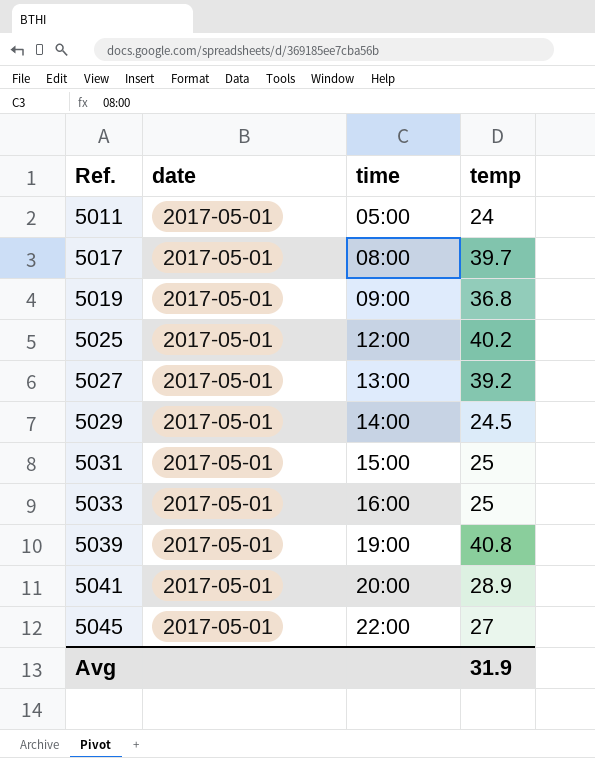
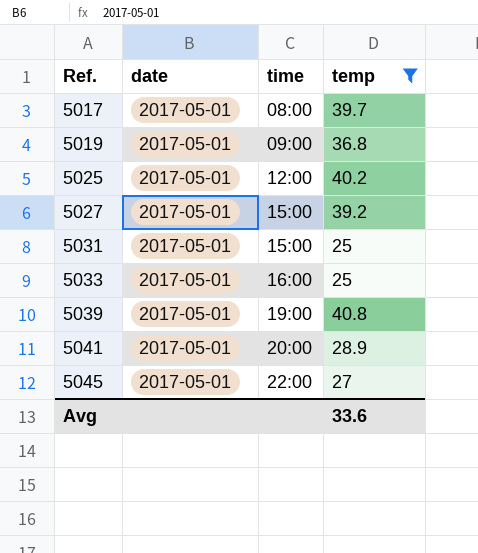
filter: none -> temp >= 25
5027 | time: 13:00 -> 15:00
Avg | temp: 31.9 -> 33.6

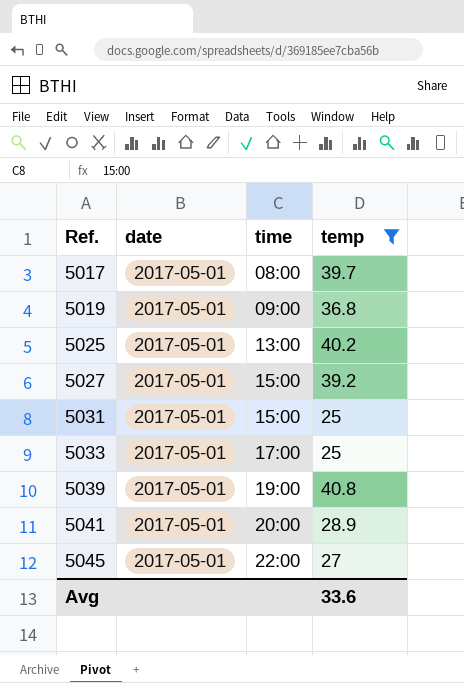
5025 | time: 12:00 -> 13:00
5033 | time: 16:00 -> 17:00

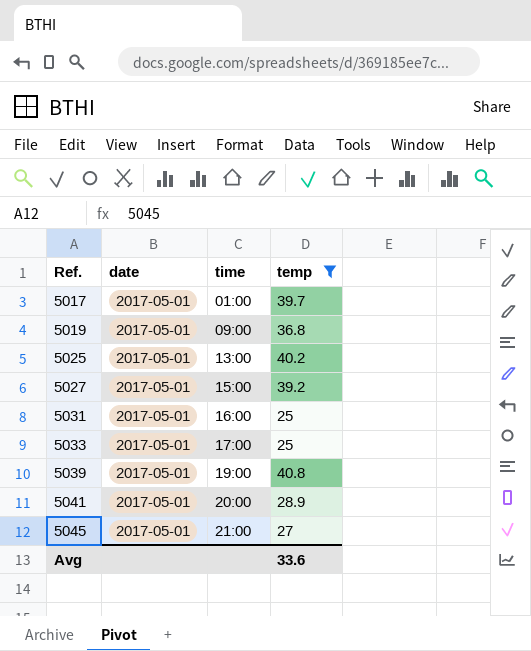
5017 | time: 08:00 -> 01:00
5031 | time: 15:00 -> 16:00
5045 | time: 22:00 -> 21:00

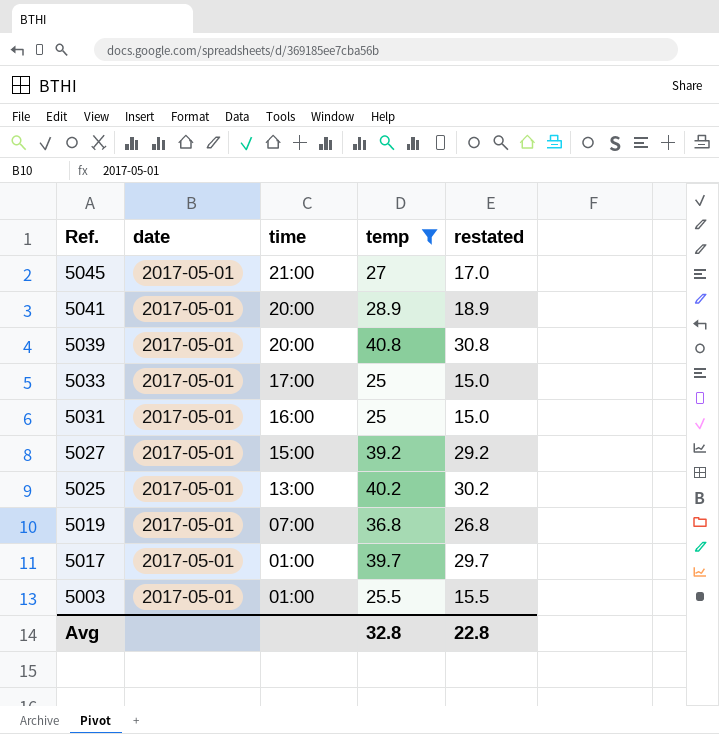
row order: Ref. ascending -> Ref. descending
column restated | formula: none -> [temp] - 10
5039 | time: 19:00 -> 20:00
5019 | time: 09:00 -> 07:00
row 5003: none -> 2017-05-01 | 01:00 | 25.5 | 15.5
Avg | temp: 33.6 -> 32.8

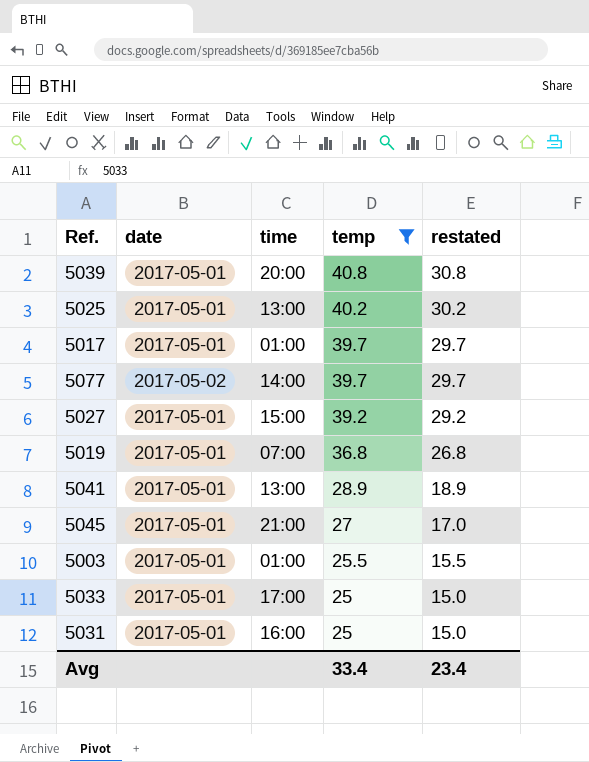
row order: Ref. descending -> temp descending
row 5077: none -> 2017-05-02 | 14:00 | 39.7 | 29.7
5041 | time: 20:00 -> 13:00
Avg | temp: 32.8 -> 33.4
Avg | restated: 22.8 -> 23.4

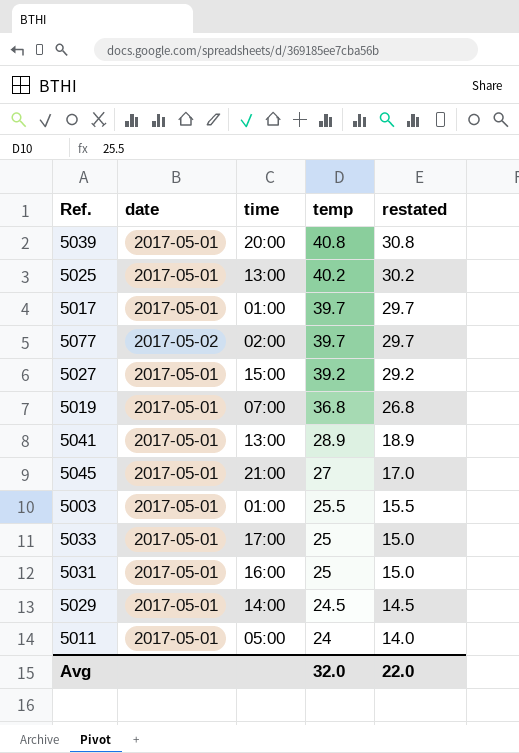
filter: temp >= 25 -> none
5077 | time: 14:00 -> 02:00
Avg | temp: 33.4 -> 32.0
Avg | restated: 23.4 -> 22.0

